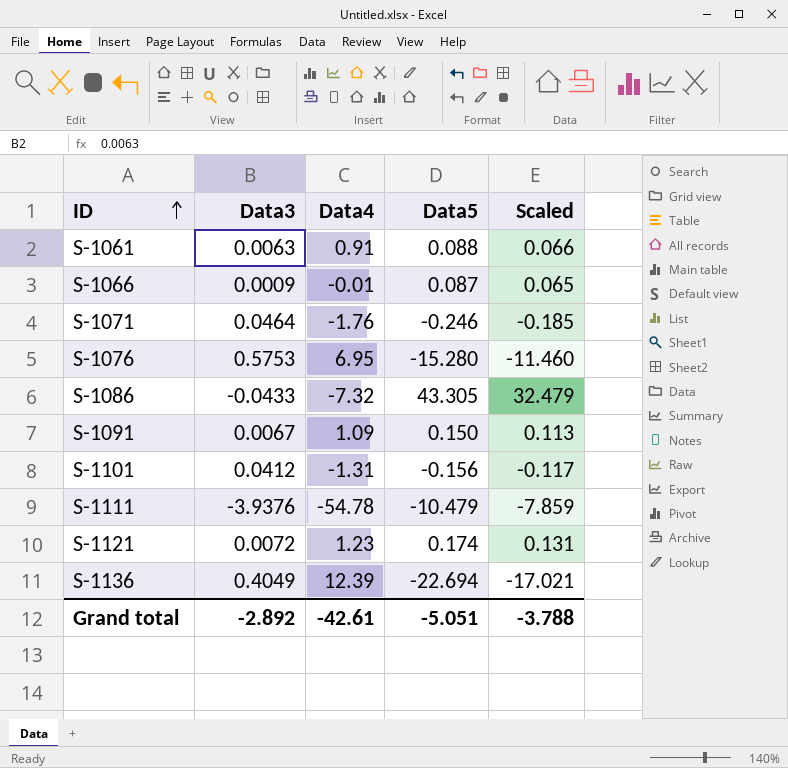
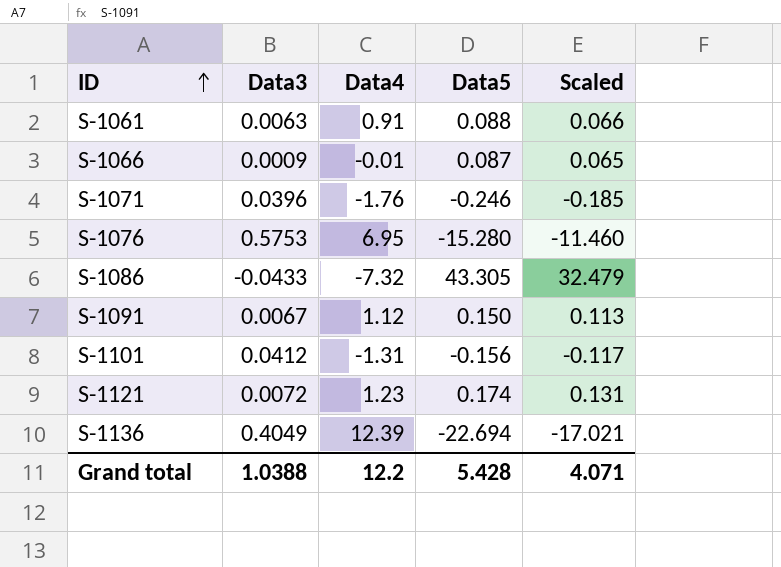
row S-1111: -3.9376 | -54.78 | -10.479 | -7.859 -> none
S-1071 | Data3: 0.0464 -> 0.0396
S-1091 | Data4: 1.09 -> 1.12
Grand total | Data3: -2.892 -> 1.0388
Grand total | Data4: -42.61 -> 12.2
Grand total | Data5: -5.051 -> 5.428
Grand total | Scaled: -3.788 -> 4.071

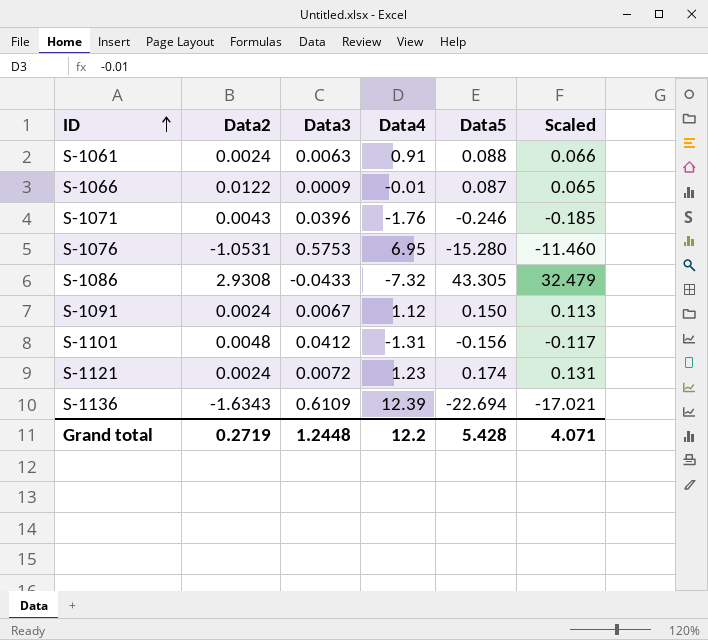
column Data2 | position: none -> 2
S-1136 | Data3: 0.4049 -> 0.6109
Grand total | Data3: 1.0388 -> 1.2448

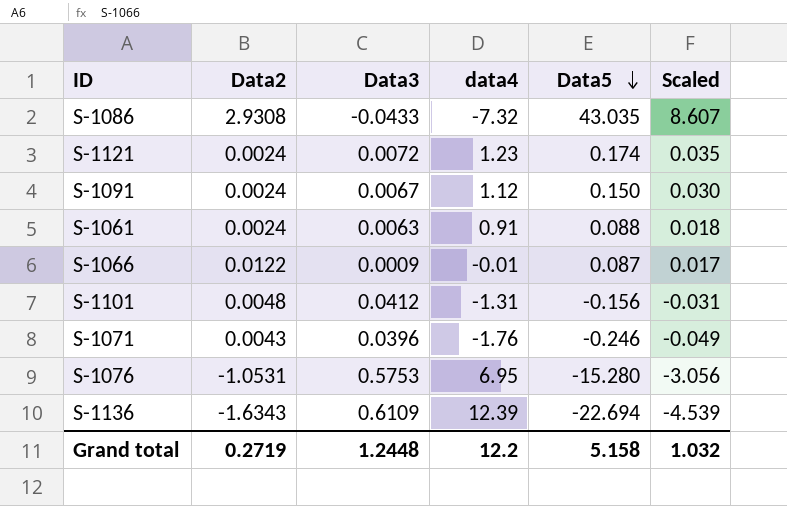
row order: ID ascending -> Data5 descending
column name: Data4 -> data4
column Scaled | formula: [Data5] * 0.75 -> [Data5] * 0.2
S-1086 | Data5: 43.305 -> 43.035
Grand total | Data5: 5.428 -> 5.158
Grand total | Scaled: 4.071 -> 1.032

